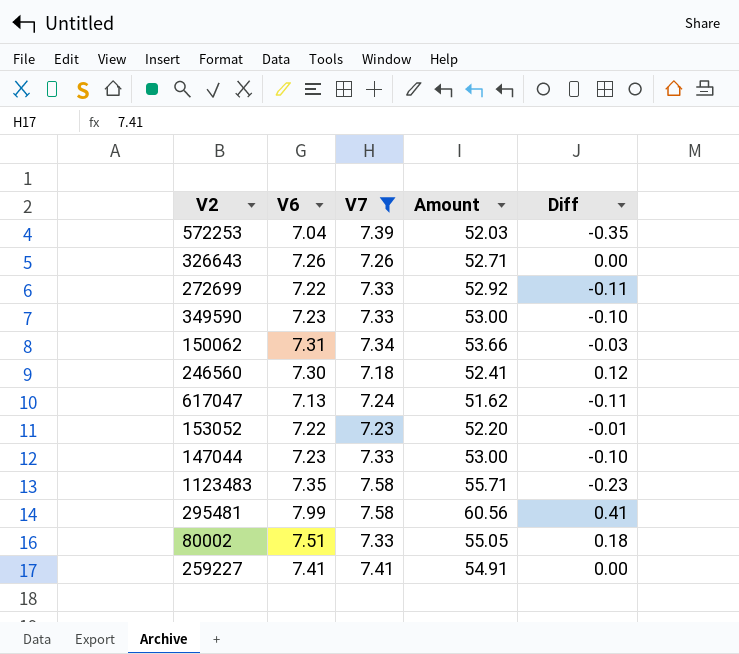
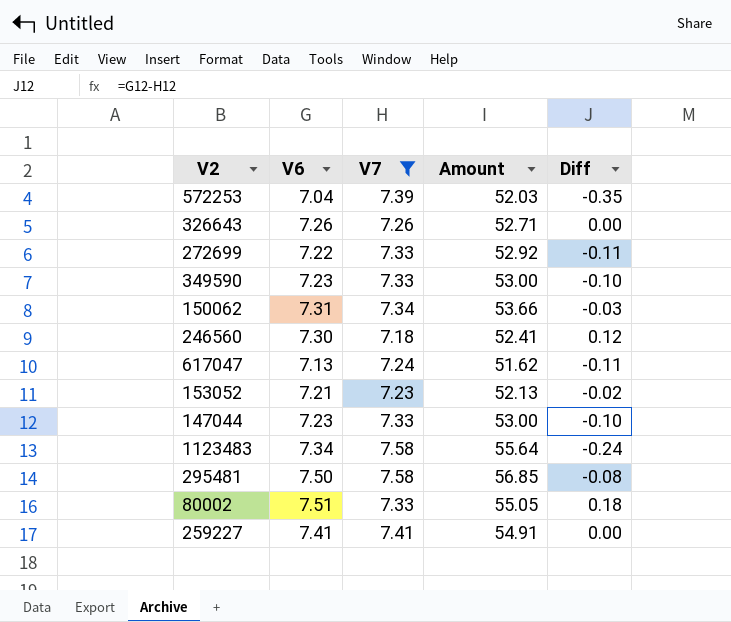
153052 | V6: 7.22 -> 7.21
153052 | Amount: 52.20 -> 52.13
153052 | Diff: -0.01 -> -0.02
1123483 | V6: 7.35 -> 7.34
1123483 | Amount: 55.71 -> 55.64
1123483 | Diff: -0.23 -> -0.24
295481 | V6: 7.99 -> 7.50
295481 | Amount: 60.56 -> 56.85
295481 | Diff: 0.41 -> -0.08

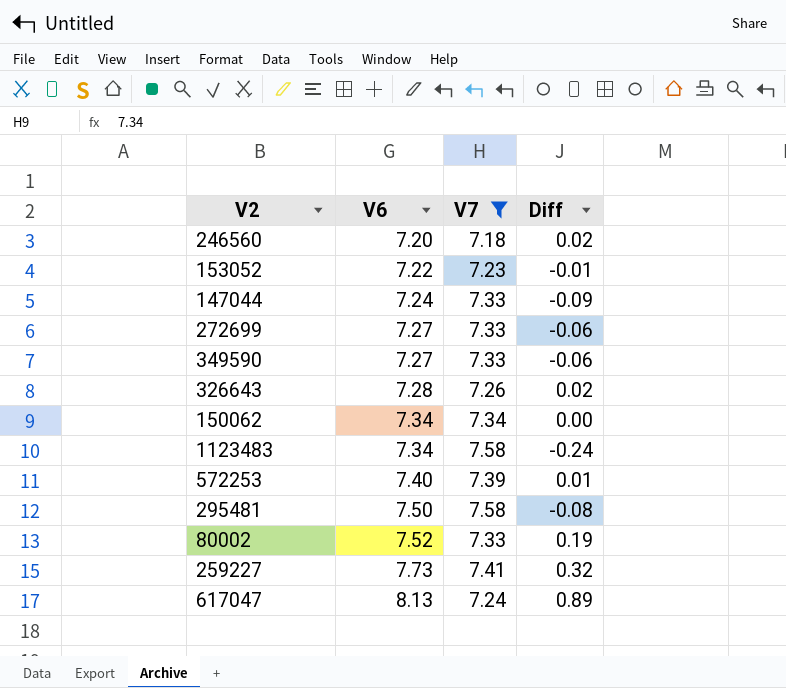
row order: none -> V6 ascending
column Amount | formula: [V6] * [V7] -> none
246560 | V6: 7.30 -> 7.20
246560 | Diff: 0.12 -> 0.02
153052 | V6: 7.21 -> 7.22
153052 | Diff: -0.02 -> -0.01
147044 | V6: 7.23 -> 7.24
147044 | Diff: -0.10 -> -0.09
272699 | V6: 7.22 -> 7.27
272699 | Diff: -0.11 -> -0.06
349590 | V6: 7.23 -> 7.27
349590 | Diff: -0.10 -> -0.06
326643 | V6: 7.26 -> 7.28
326643 | Diff: 0.00 -> 0.02
150062 | V6: 7.31 -> 7.34
150062 | Diff: -0.03 -> 0.00
572253 | V6: 7.04 -> 7.40
572253 | Diff: -0.35 -> 0.01
80002 | V6: 7.51 -> 7.52
80002 | Diff: 0.18 -> 0.19
259227 | V6: 7.41 -> 7.73
259227 | Diff: 0.00 -> 0.32
617047 | V6: 7.13 -> 8.13
617047 | Diff: -0.11 -> 0.89

